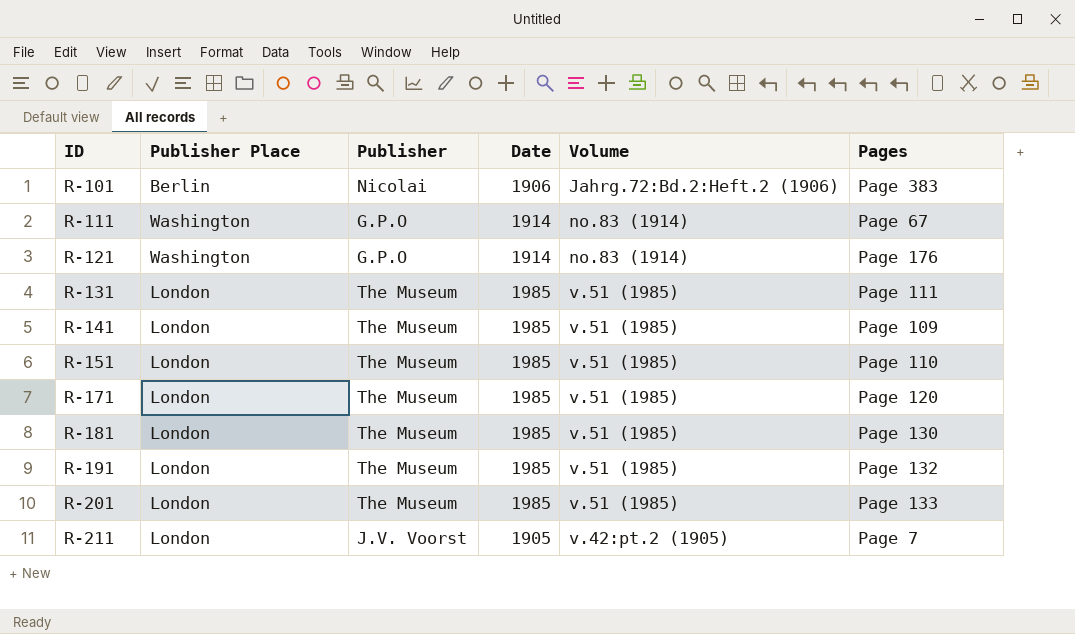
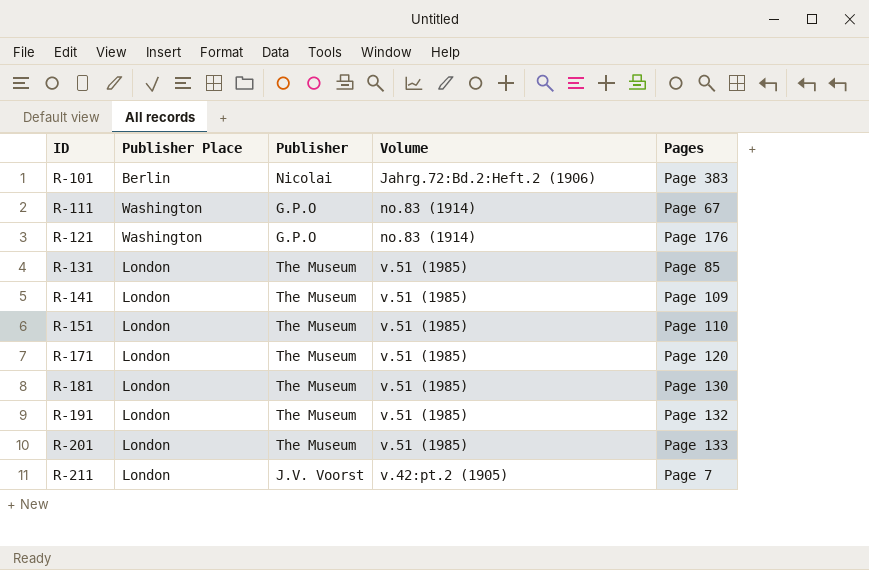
column Date | position: 4 -> none
R-131 | Pages: Page 111 -> Page 85

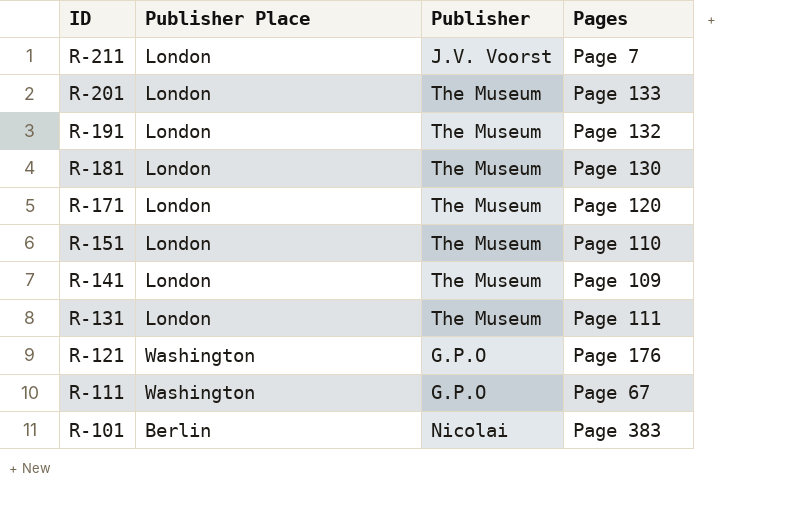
row order: ID ascending -> ID descending
column Volume | position: 4 -> none
R-131 | Pages: Page 85 -> Page 111

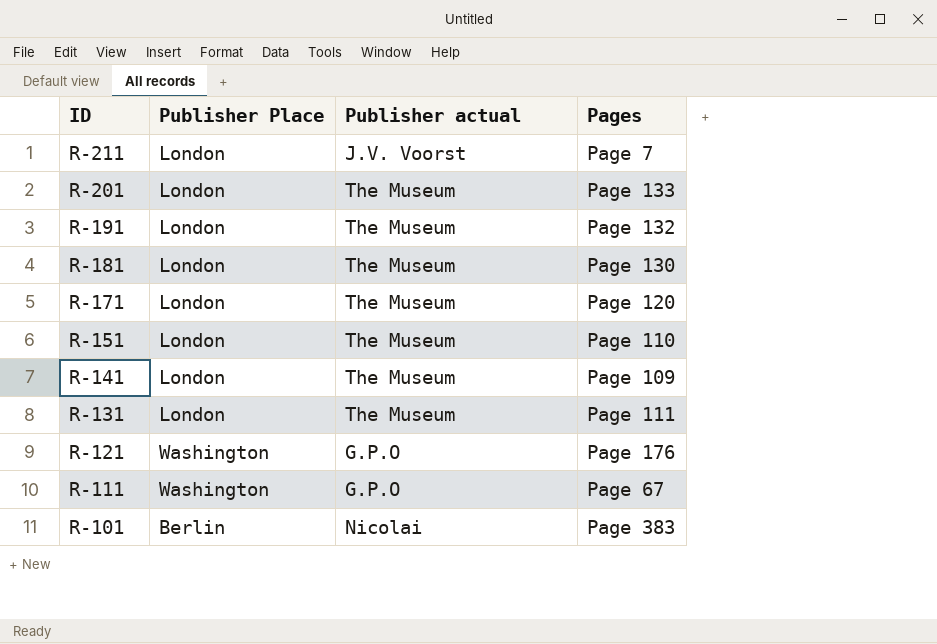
column name: Publisher -> Publisher actual

